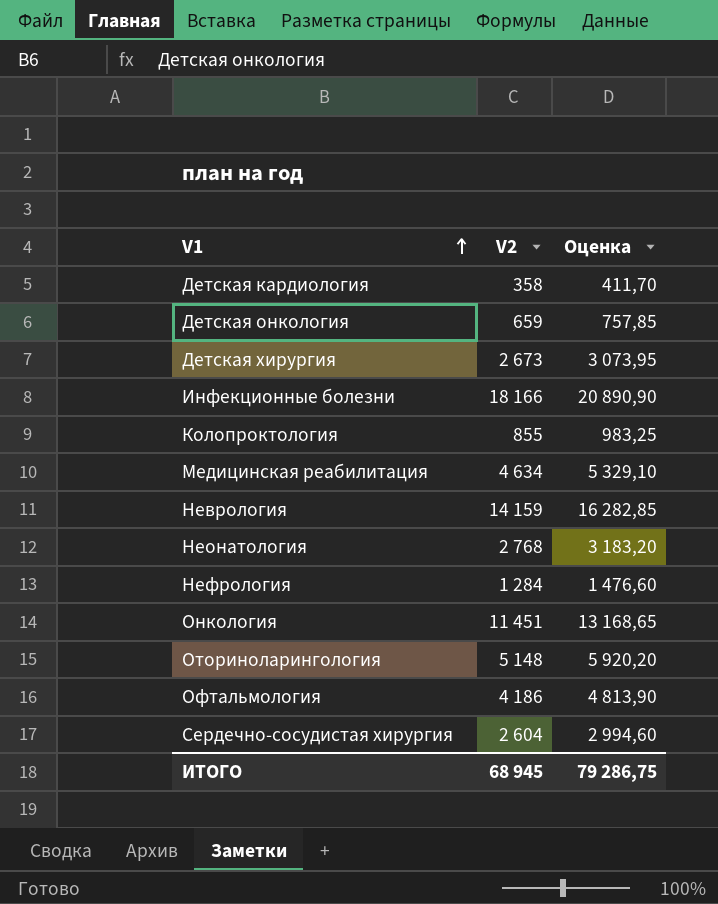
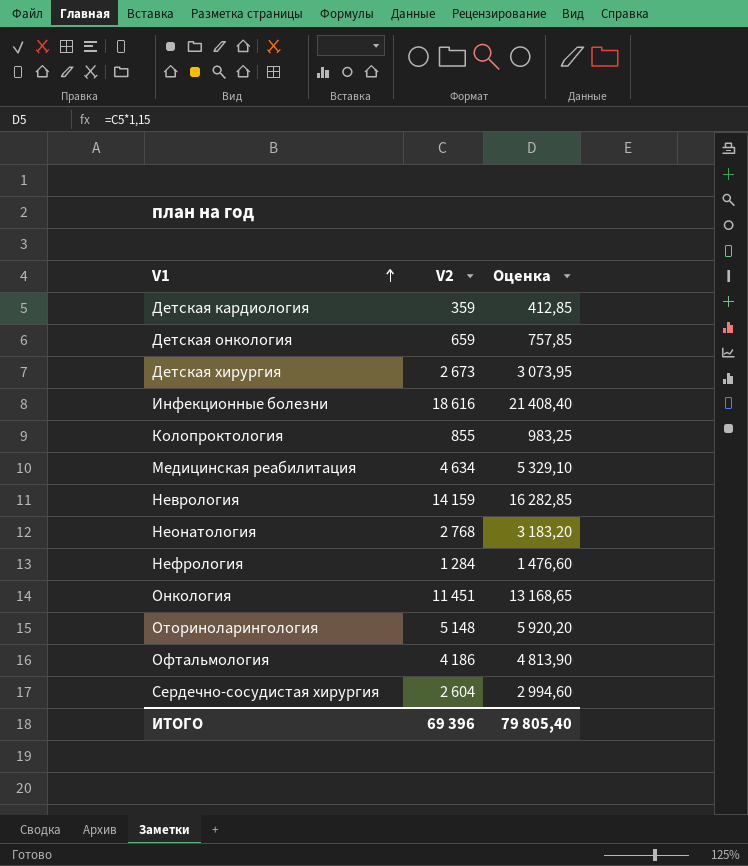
Детская кардиология | V2: 358 -> 359
Детская кардиология | Оценка: 411,70 -> 412,85
Инфекционные болезни | V2: 18 166 -> 18 616
Инфекционные болезни | Оценка: 20 890,90 -> 21 408,40
ИТОГО | V2: 68 945 -> 69 396
ИТОГО | Оценка: 79 286,75 -> 79 805,40

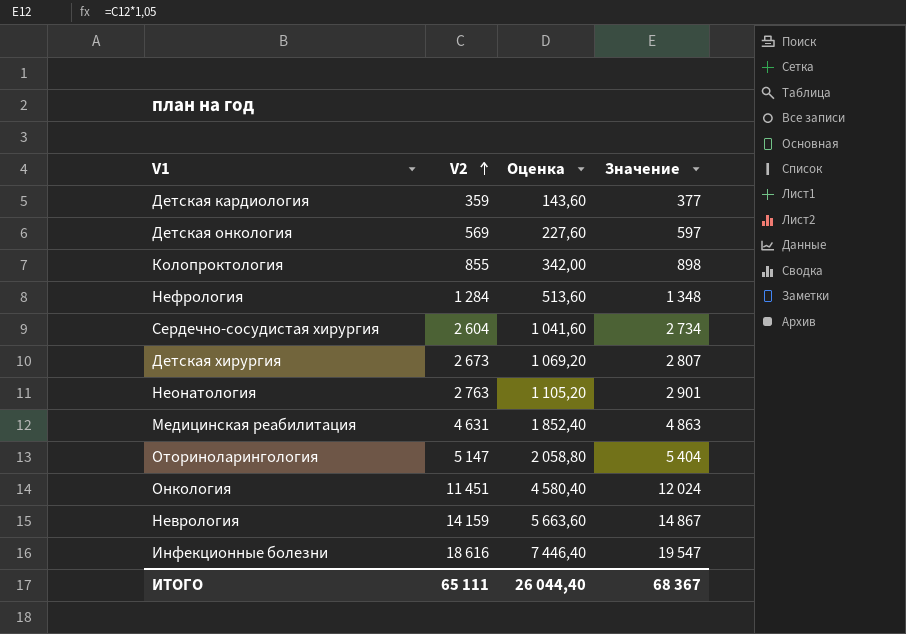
row order: V1 ascending -> V2 ascending
column Оценка | formula: [V2] * 1,15 -> [V2] * 0,4
column Значение | formula: none -> [V2] * 1,05
row Офтальмология: 4 186 | 4 813,90 -> none
Детская онкология | V2: 659 -> 569
Неонатология | V2: 2 768 -> 2 763
Медицинская реабилитация | V2: 4 634 -> 4 631
Оториноларингология | V2: 5 148 -> 5 147
ИТОГО | V2: 69 396 -> 65 111
ИТОГО | Оценка: 79 805,40 -> 26 044,40

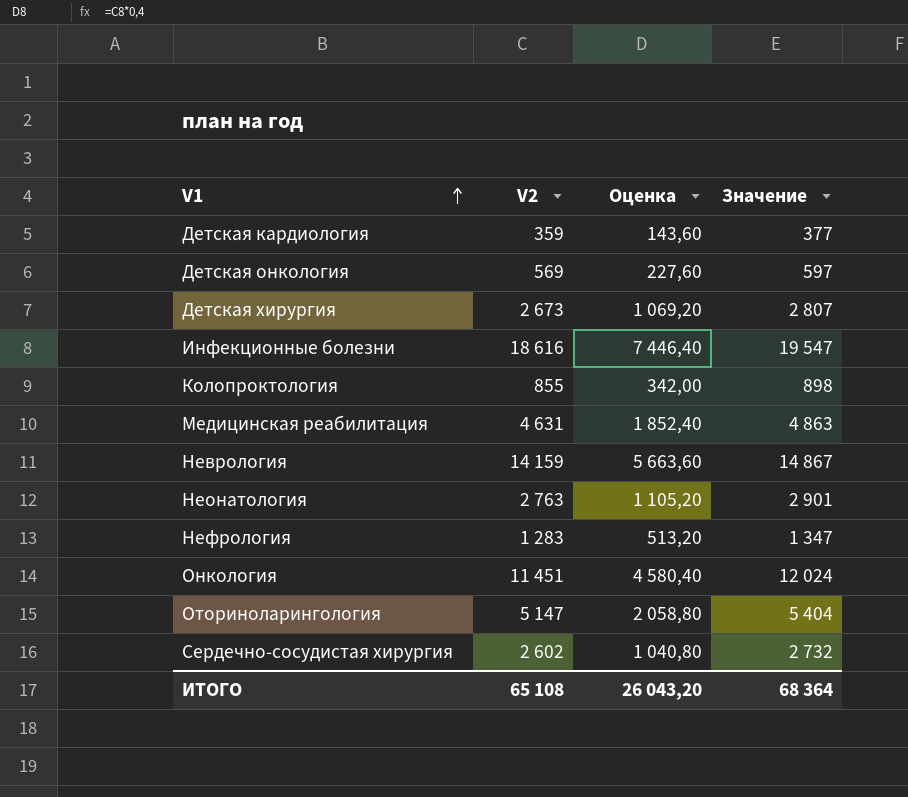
row order: V2 ascending -> V1 ascending
Нефрология | V2: 1 284 -> 1 283
Нефрология | Оценка: 513,60 -> 513,20
Нефрология | Значение: 1 348 -> 1 347
Сердечно-сосудистая хирургия | V2: 2 604 -> 2 602
Сердечно-сосудистая хирургия | Оценка: 1 041,60 -> 1 040,80
Сердечно-сосудистая хирургия | Значение: 2 734 -> 2 732
ИТОГО | V2: 65 111 -> 65 108
ИТОГО | Оценка: 26 044,40 -> 26 043,20
ИТОГО | Значение: 68 367 -> 68 364

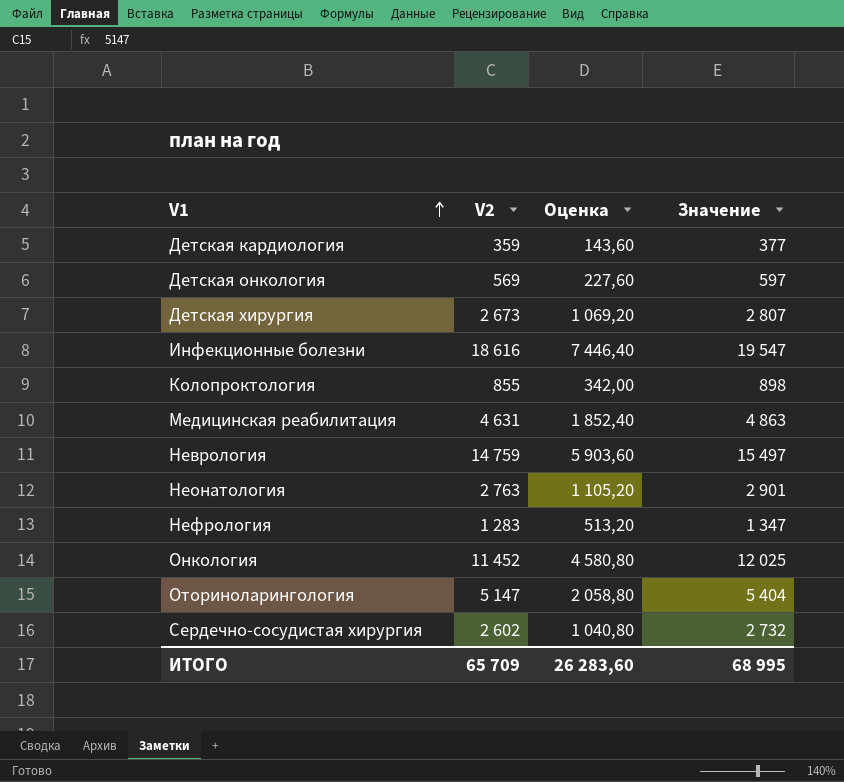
Неврология | V2: 14 159 -> 14 759
Неврология | Оценка: 5 663,60 -> 5 903,60
Неврология | Значение: 14 867 -> 15 497
Онкология | V2: 11 451 -> 11 452
Онкология | Оценка: 4 580,40 -> 4 580,80
Онкология | Значение: 12 024 -> 12 025
ИТОГО | V2: 65 108 -> 65 709
ИТОГО | Оценка: 26 043,20 -> 26 283,60
ИТОГО | Значение: 68 364 -> 68 995

